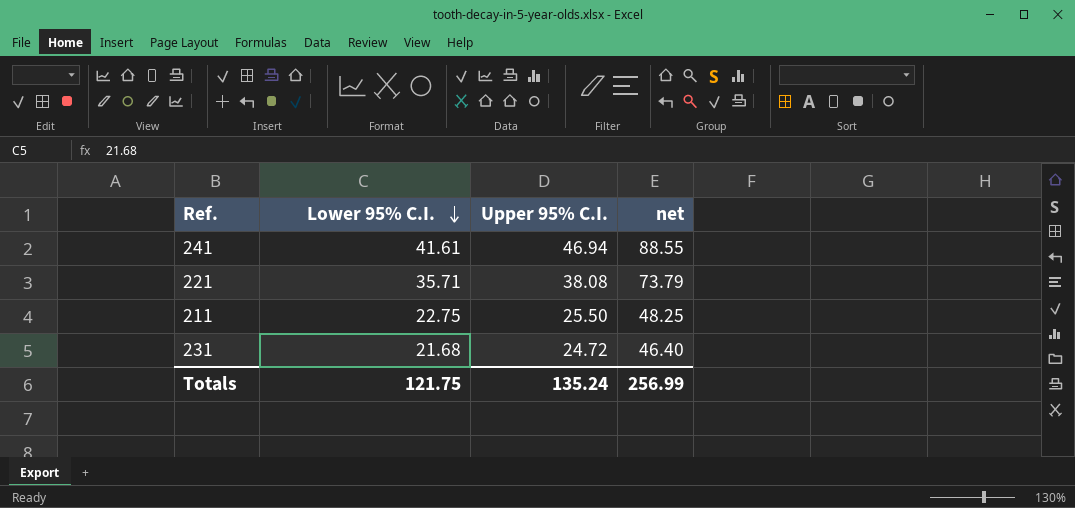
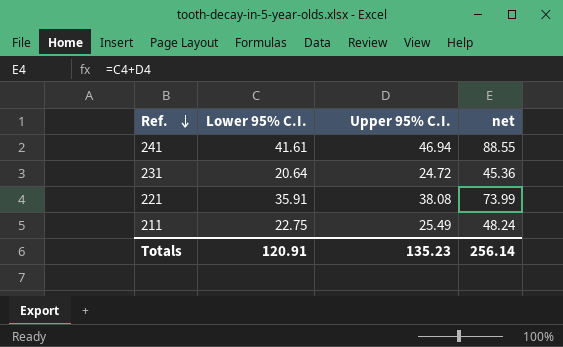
row order: Lower 95% C.I. descending -> Ref. descending
231 | Lower 95% C.I.: 21.68 -> 20.64
231 | net: 46.40 -> 45.36
221 | Lower 95% C.I.: 35.71 -> 35.91
221 | net: 73.79 -> 73.99
211 | Upper 95% C.I.: 25.50 -> 25.49
211 | net: 48.25 -> 48.24
Totals | Lower 95% C.I.: 121.75 -> 120.91
Totals | Upper 95% C.I.: 135.24 -> 135.23
Totals | net: 256.99 -> 256.14

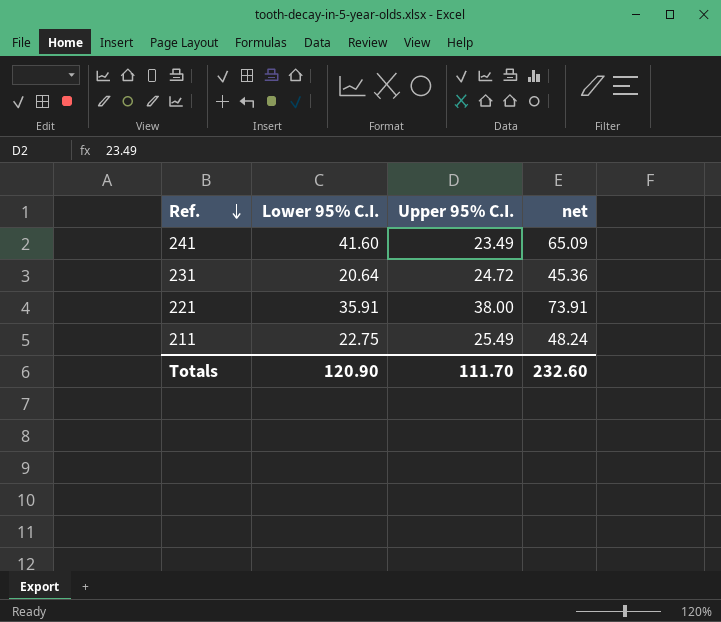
241 | Lower 95% C.I.: 41.61 -> 41.60
241 | Upper 95% C.I.: 46.94 -> 23.49
241 | net: 88.55 -> 65.09
221 | Upper 95% C.I.: 38.08 -> 38.00
221 | net: 73.99 -> 73.91
Totals | Lower 95% C.I.: 120.91 -> 120.90
Totals | Upper 95% C.I.: 135.23 -> 111.70
Totals | net: 256.14 -> 232.60

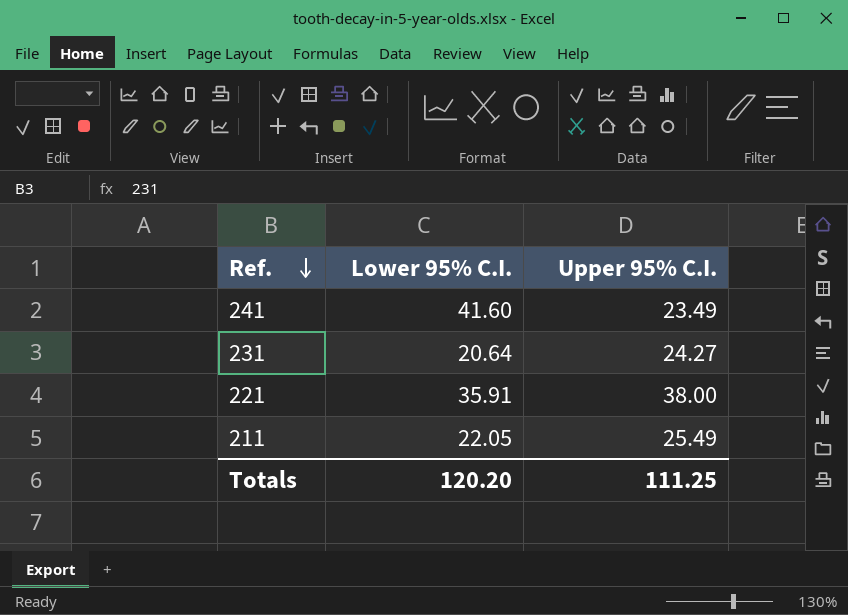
column net | formula: [Lower 95% C.I.] + [Upper 95% C.I.] -> none
231 | Upper 95% C.I.: 24.72 -> 24.27
211 | Lower 95% C.I.: 22.75 -> 22.05
Totals | Lower 95% C.I.: 120.90 -> 120.20
Totals | Upper 95% C.I.: 111.70 -> 111.25

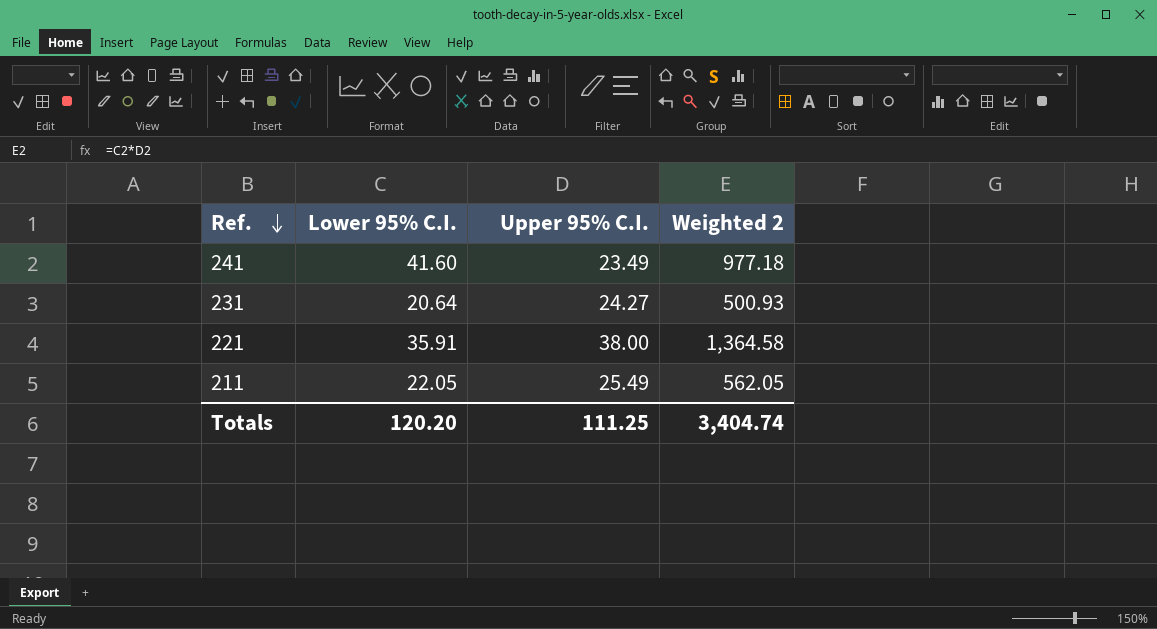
column Weighted 2 | formula: none -> [Lower 95% C.I.] * [Upper 95% C.I.]

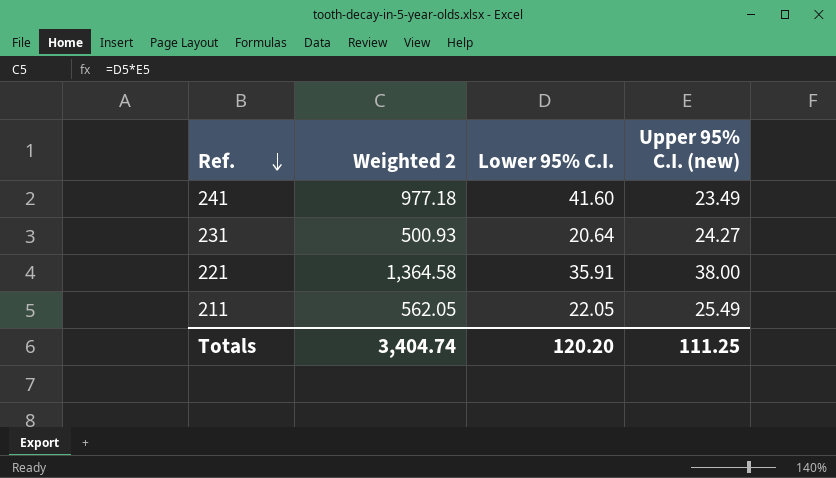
column Weighted 2 | position: 4 -> 2
column name: Upper 95% C.I. -> Upper 95% C.I. (new)

